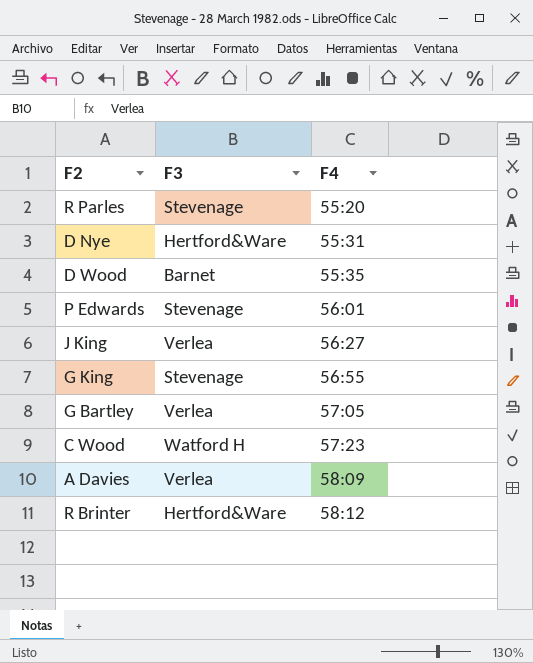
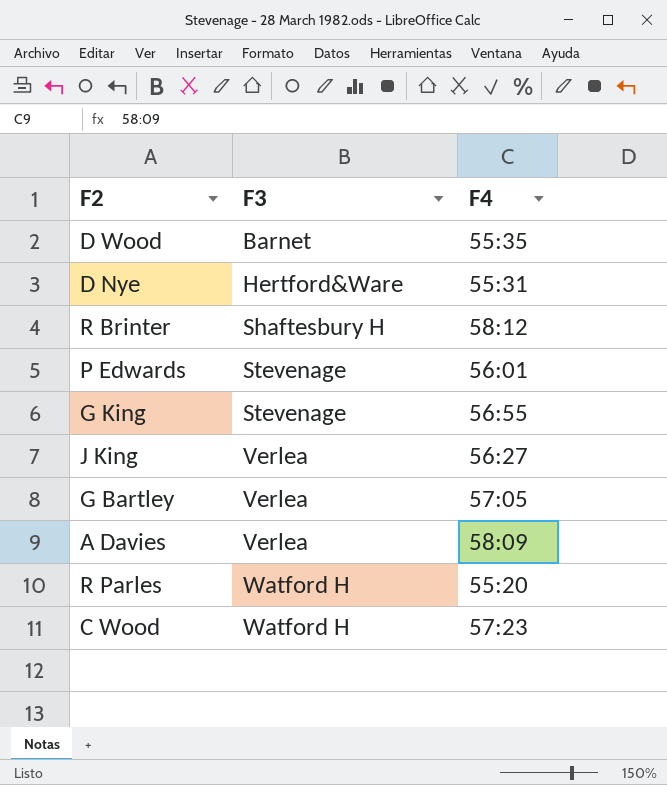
row order: F4 ascending -> F3 ascending
R Brinter | F3: Hertford&Ware -> Shaftesbury H
R Parles | F3: Stevenage -> Watford H

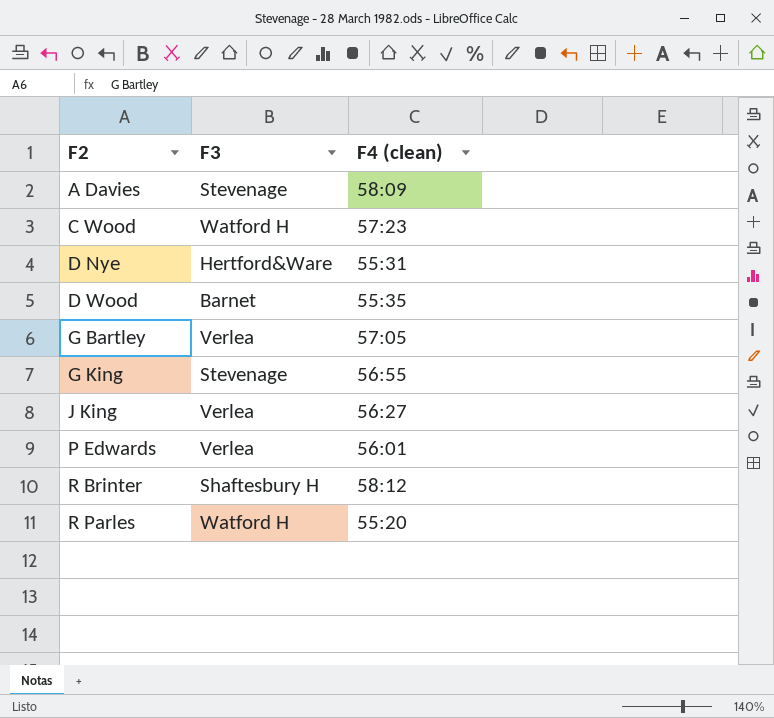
row order: F3 ascending -> F2 ascending
column name: F4 -> F4 (clean)
A Davies | F3: Verlea -> Stevenage
P Edwards | F3: Stevenage -> Verlea

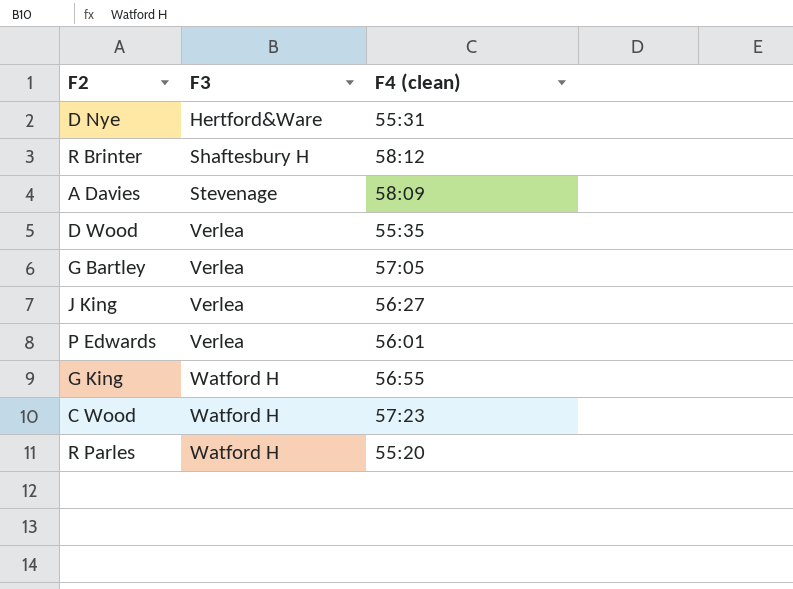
row order: F2 ascending -> F3 ascending
D Wood | F3: Barnet -> Verlea
G King | F3: Stevenage -> Watford H

